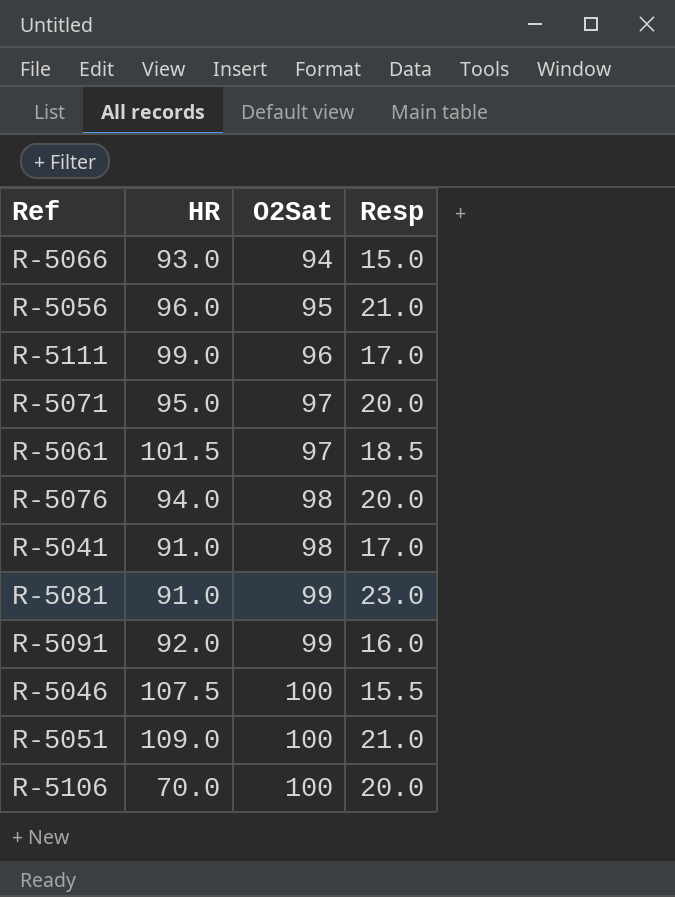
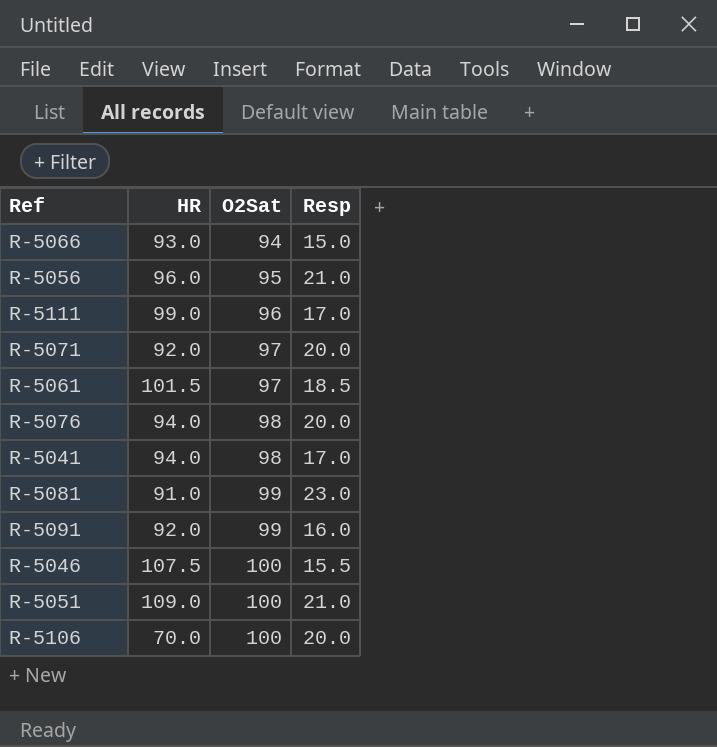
R-5071 | HR: 95.0 -> 92.0
R-5041 | HR: 91.0 -> 94.0

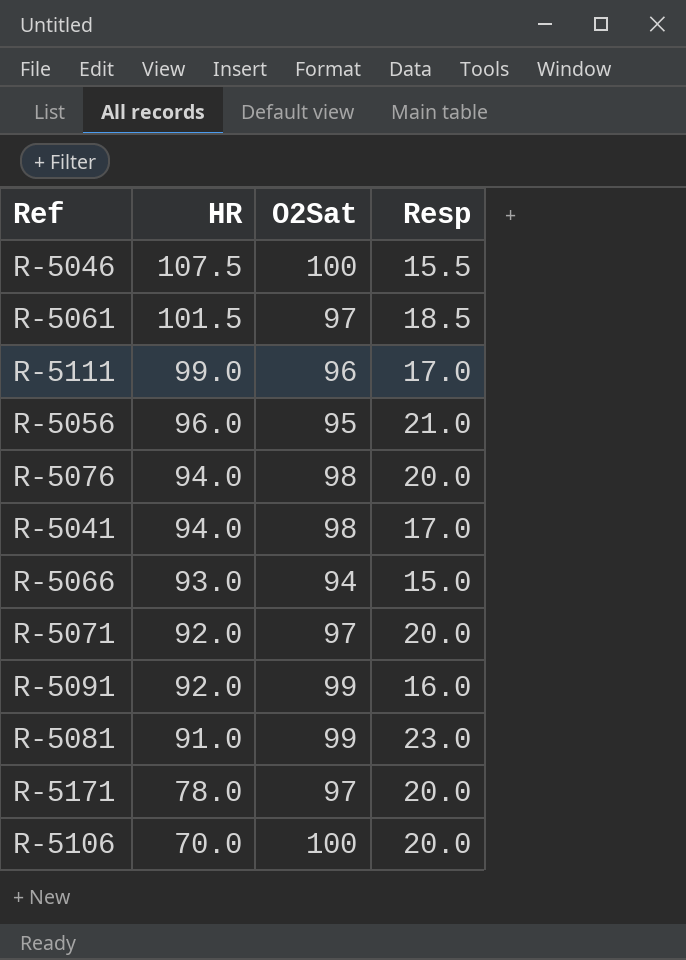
row order: O2Sat ascending -> HR descending
row R-5051: 109.0 | 100 | 21.0 -> none
row R-5171: none -> 78.0 | 97 | 20.0

